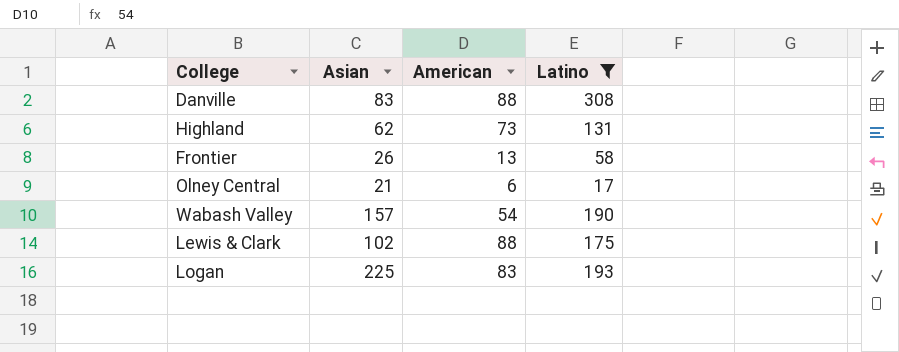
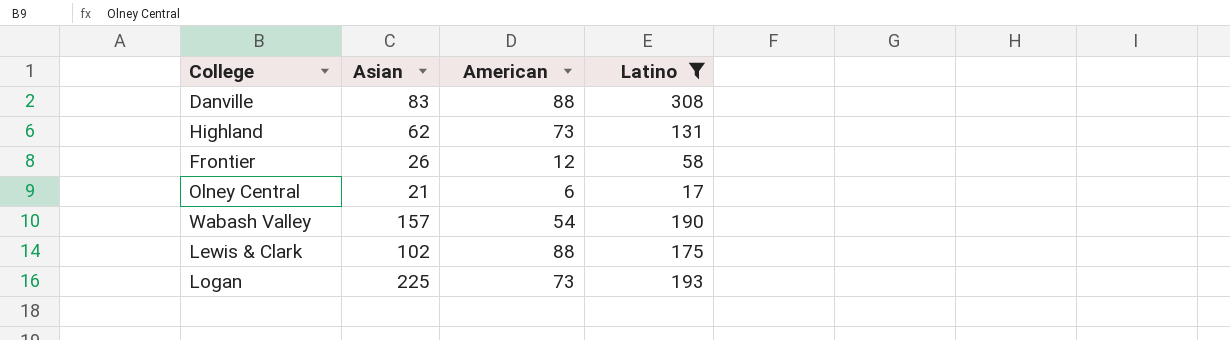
Frontier | American: 13 -> 12
Logan | American: 83 -> 73

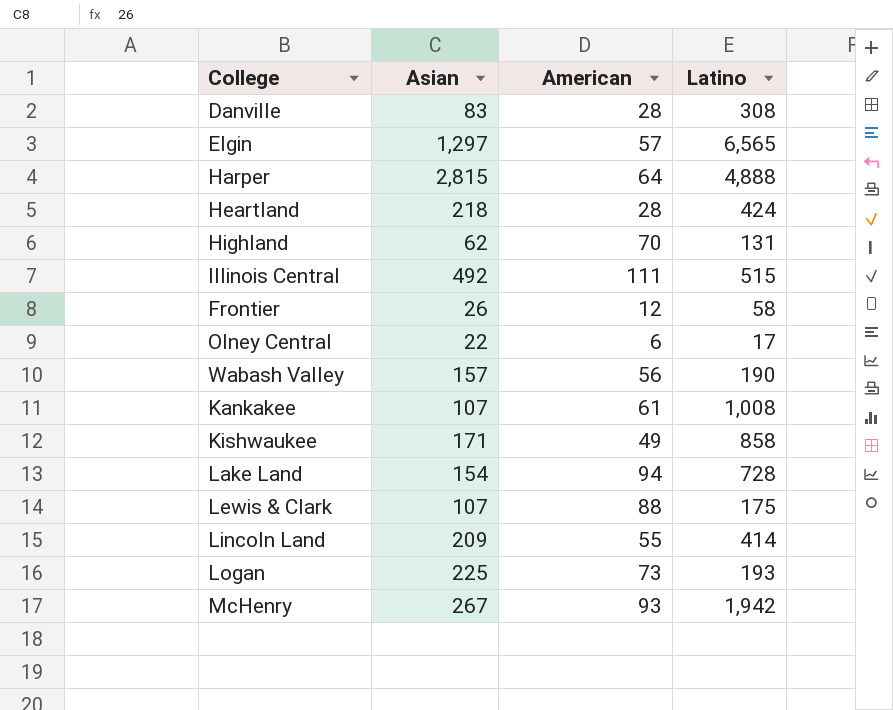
filter: Latino <= 308 -> none
Danville | American: 88 -> 28
Highland | American: 73 -> 70
Olney Central | Asian: 21 -> 22
Wabash Valley | American: 54 -> 56
Lewis & Clark | Asian: 102 -> 107

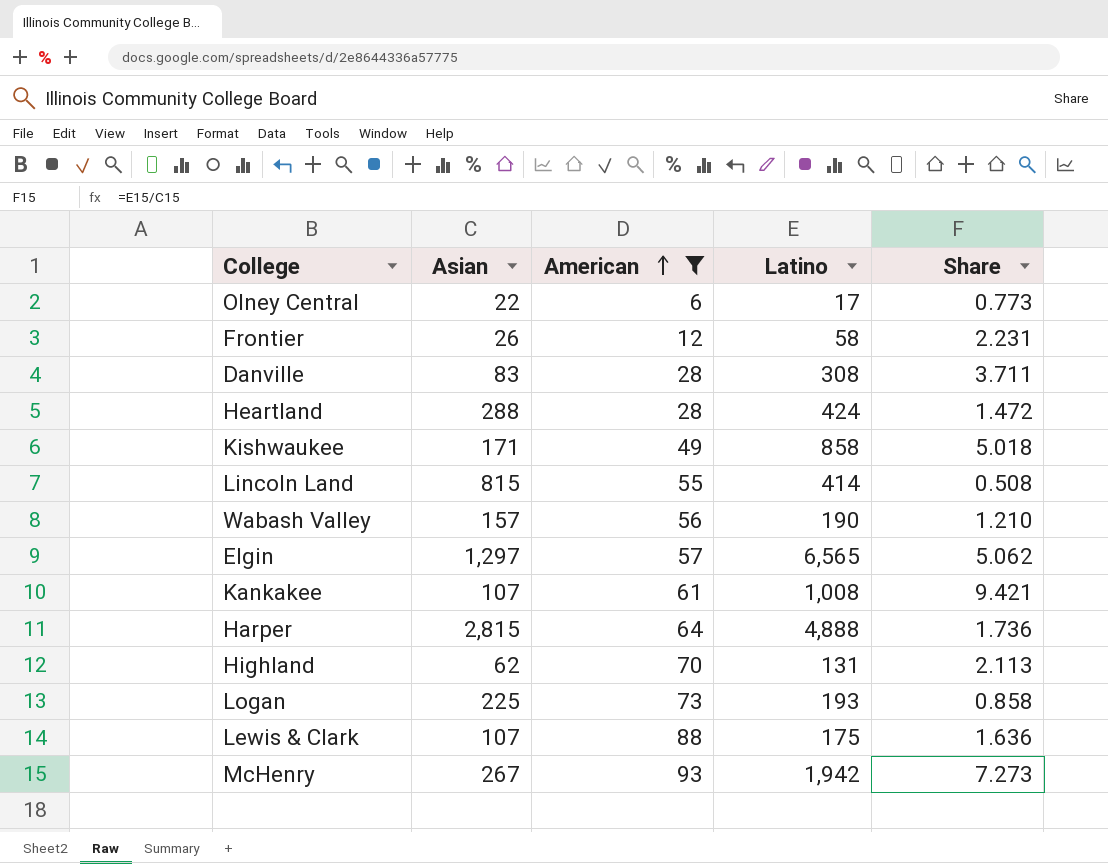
filter: none -> American <= 93
row order: none -> American ascending
column Share | formula: none -> [Latino] / [Asian]
Heartland | Asian: 218 -> 288
Lincoln Land | Asian: 209 -> 815

